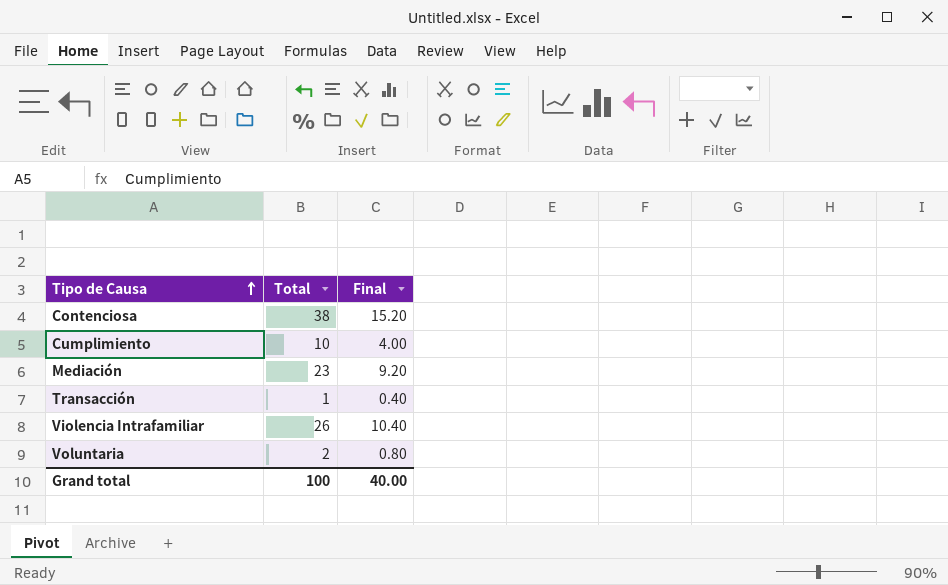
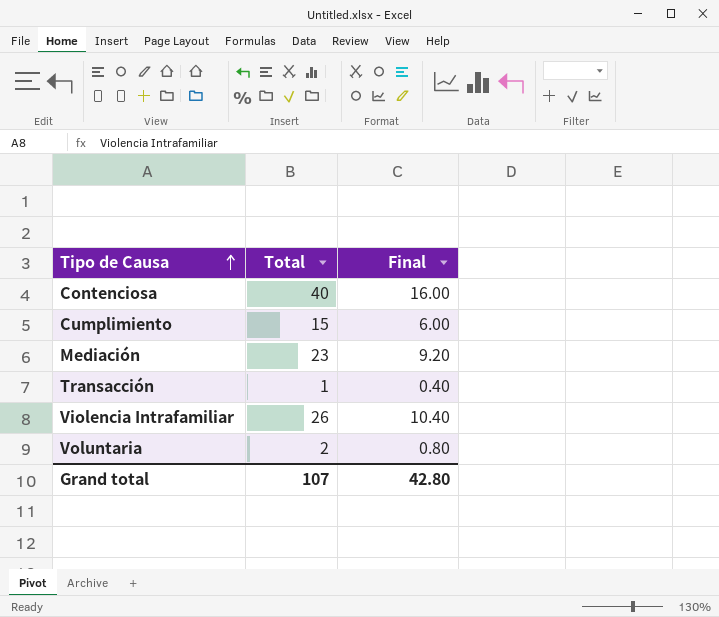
Contenciosa | Total: 38 -> 40
Contenciosa | Final: 15.20 -> 16.00
Cumplimiento | Total: 10 -> 15
Cumplimiento | Final: 4.00 -> 6.00
Grand total | Total: 100 -> 107
Grand total | Final: 40.00 -> 42.80

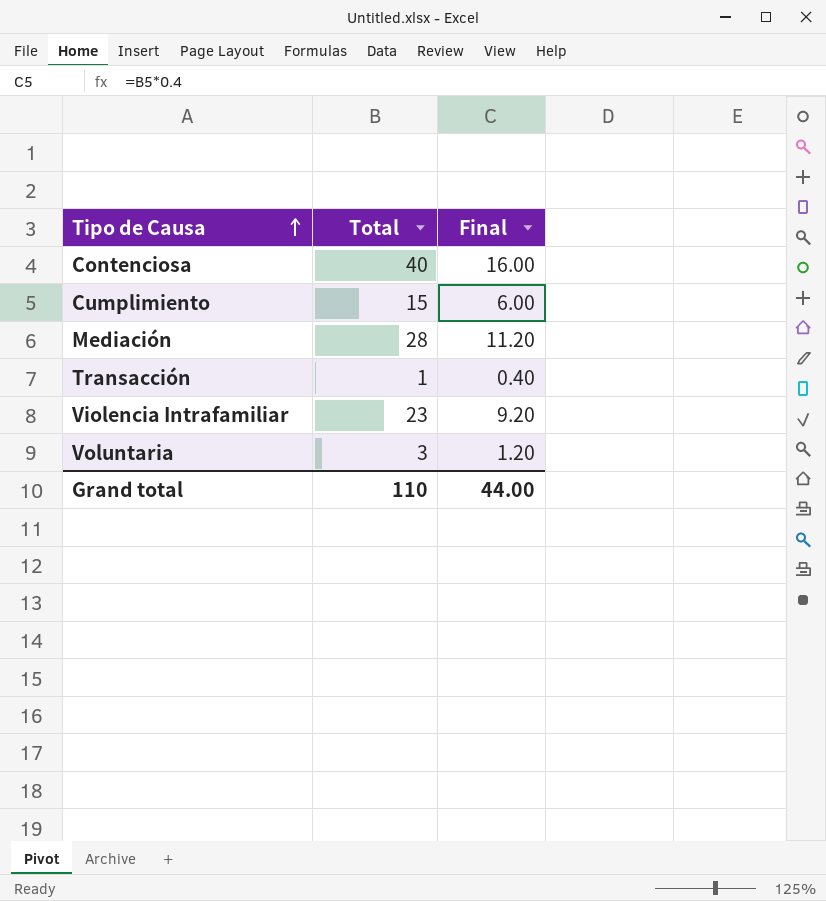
Mediación | Total: 23 -> 28
Mediación | Final: 9.20 -> 11.20
Violencia Intrafamiliar | Total: 26 -> 23
Violencia Intrafamiliar | Final: 10.40 -> 9.20
Voluntaria | Total: 2 -> 3
Voluntaria | Final: 0.80 -> 1.20
Grand total | Total: 107 -> 110
Grand total | Final: 42.80 -> 44.00

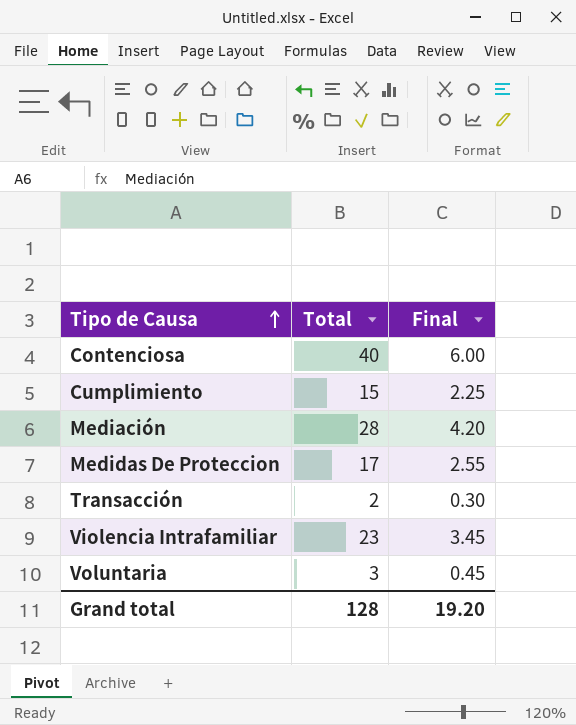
column Final | formula: [Total] * 0.4 -> [Total] * 0.15
row Medidas De Proteccion: none -> 17 | 2.55
Transacción | Total: 1 -> 2
Grand total | Total: 110 -> 128
Grand total | Final: 44.00 -> 19.20

